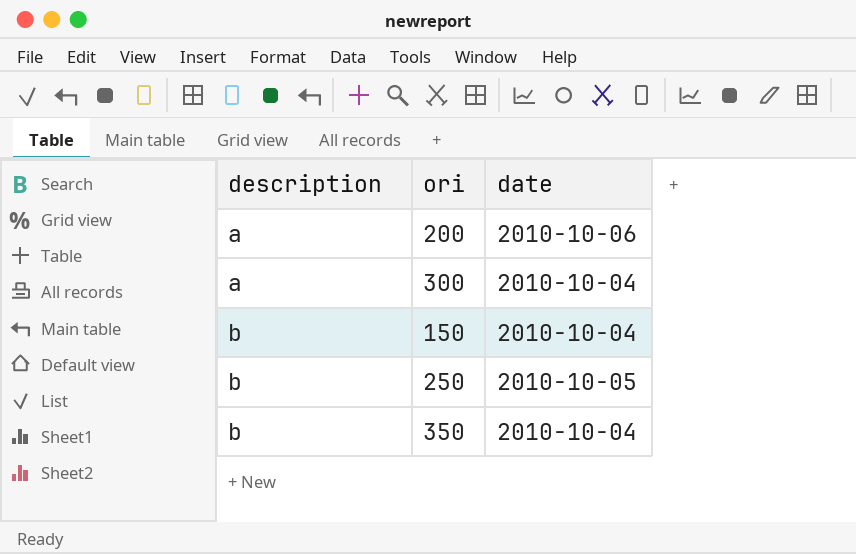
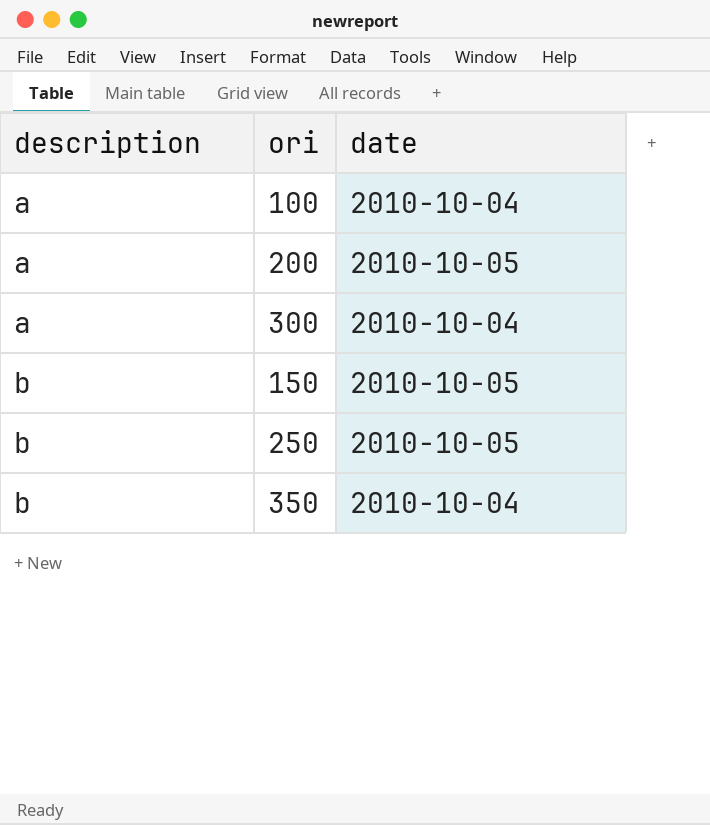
row 100: none -> a | 2010-10-04
200 | date: 2010-10-06 -> 2010-10-05
150 | date: 2010-10-04 -> 2010-10-05

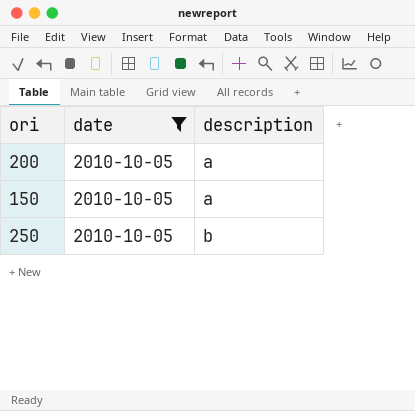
filter: none -> date = 2010-10-05
column description | position: 1 -> 3
150 | description: b -> a

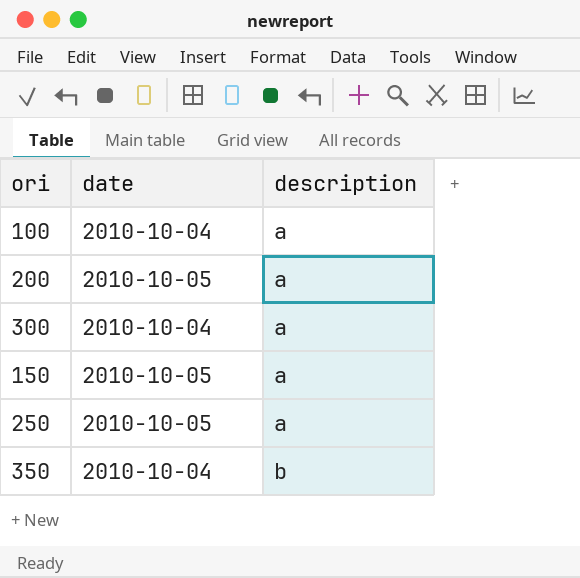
filter: date = 2010-10-05 -> none
250 | description: b -> a

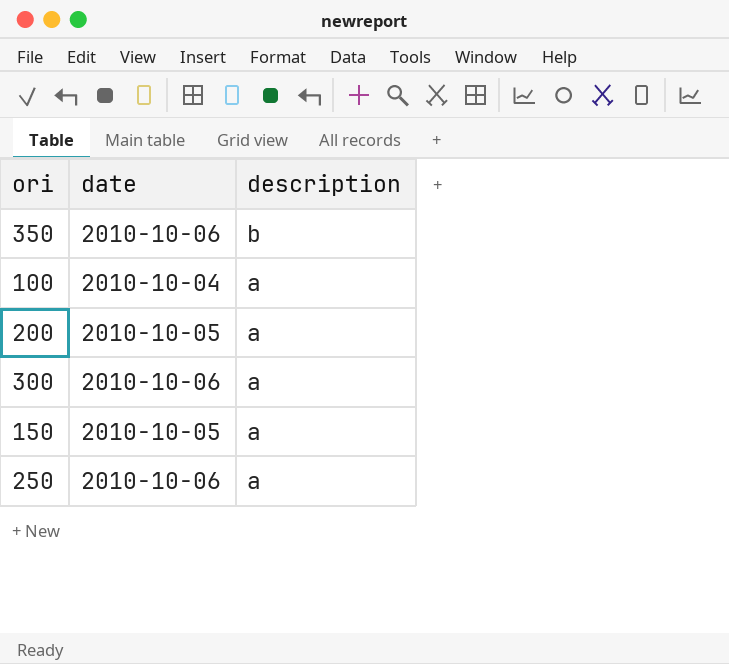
row order: description ascending -> description descending
350 | date: 2010-10-04 -> 2010-10-06
300 | date: 2010-10-04 -> 2010-10-06
250 | date: 2010-10-05 -> 2010-10-06

